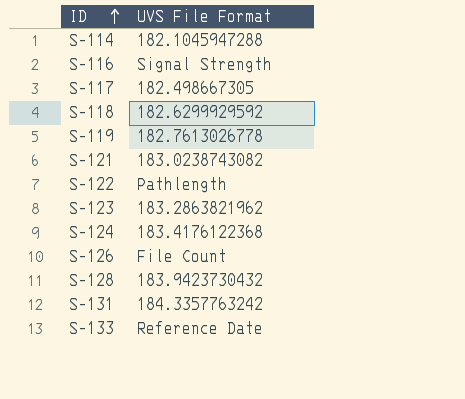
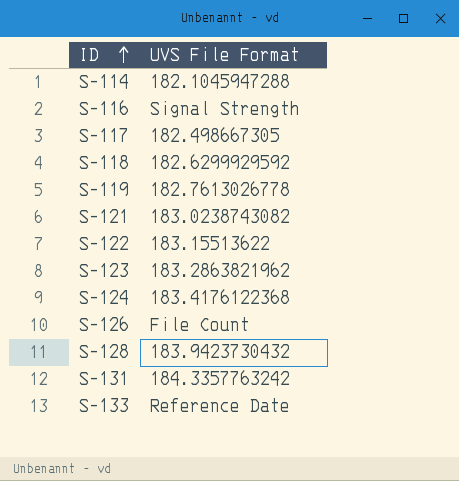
S-122 | UVS File Format: Pathlength -> 183.15513622

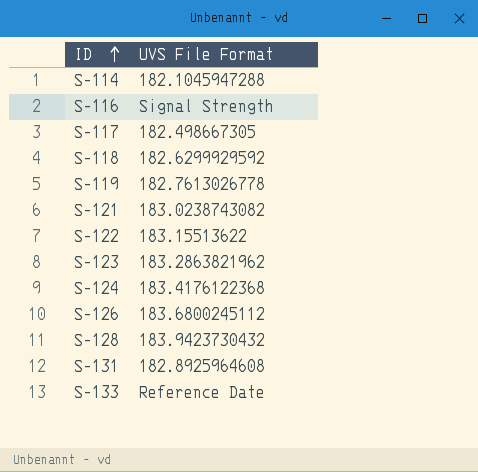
S-126 | UVS File Format: File Count -> 183.6800245112
S-131 | UVS File Format: 184.3357763242 -> 182.8925964608

